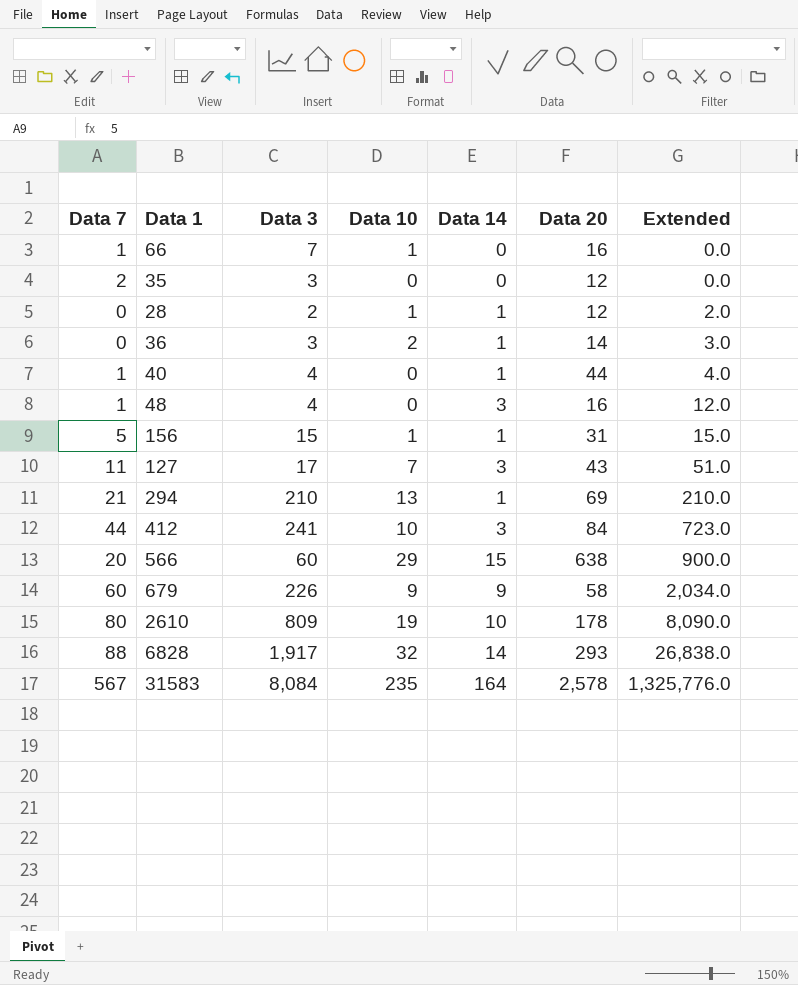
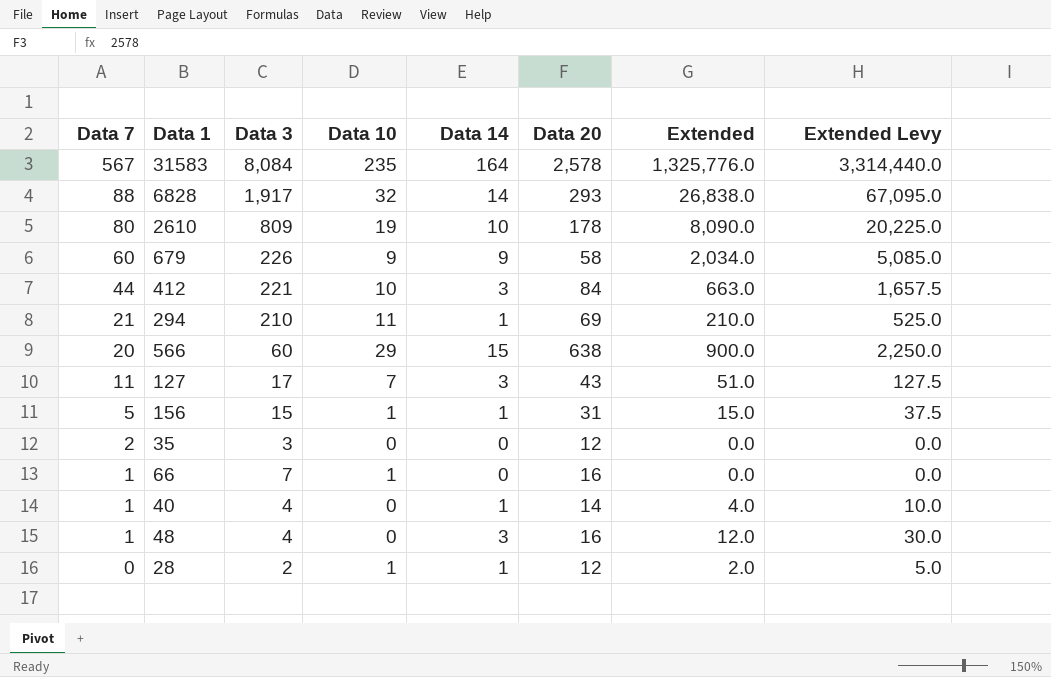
row order: Extended ascending -> Data 7 descending
column Extended Levy | formula: none -> [Extended] * 2.5
row 36: 0 | 3 | 2 | 1 | 14 | 3.0 -> none
412 | Data 3: 241 -> 221
412 | Extended: 723.0 -> 663.0
294 | Data 10: 13 -> 11
40 | Data 20: 44 -> 14

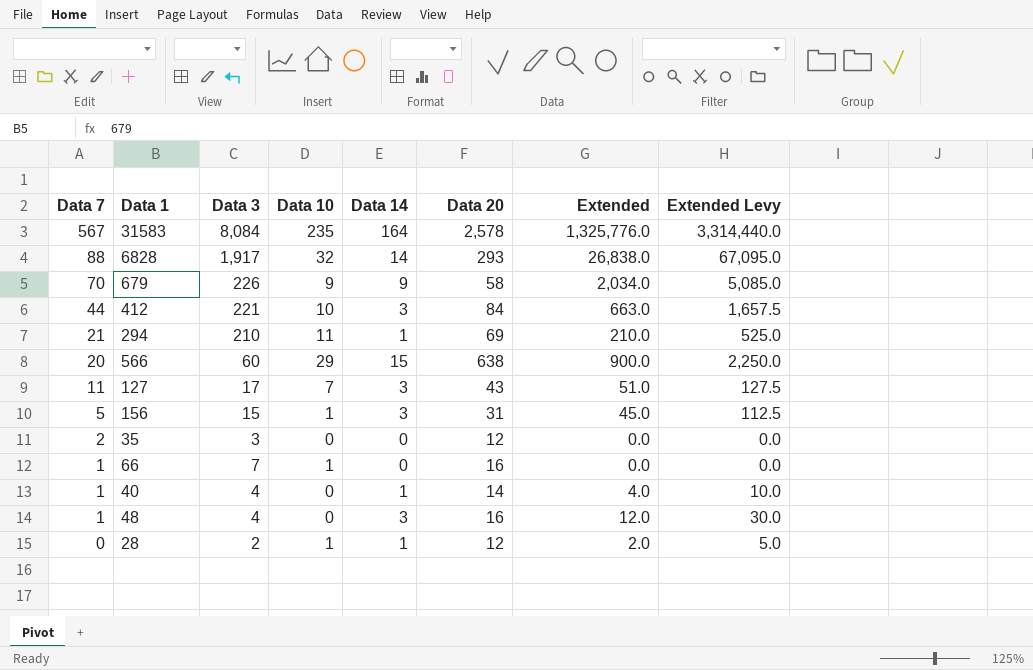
row 2610: 80 | 809 | 19 | 10 | 178 | 8,090.0 | 20,225.0 -> none
679 | Data 7: 60 -> 70
156 | Data 14: 1 -> 3
156 | Extended: 15.0 -> 45.0
156 | Extended Levy: 37.5 -> 112.5

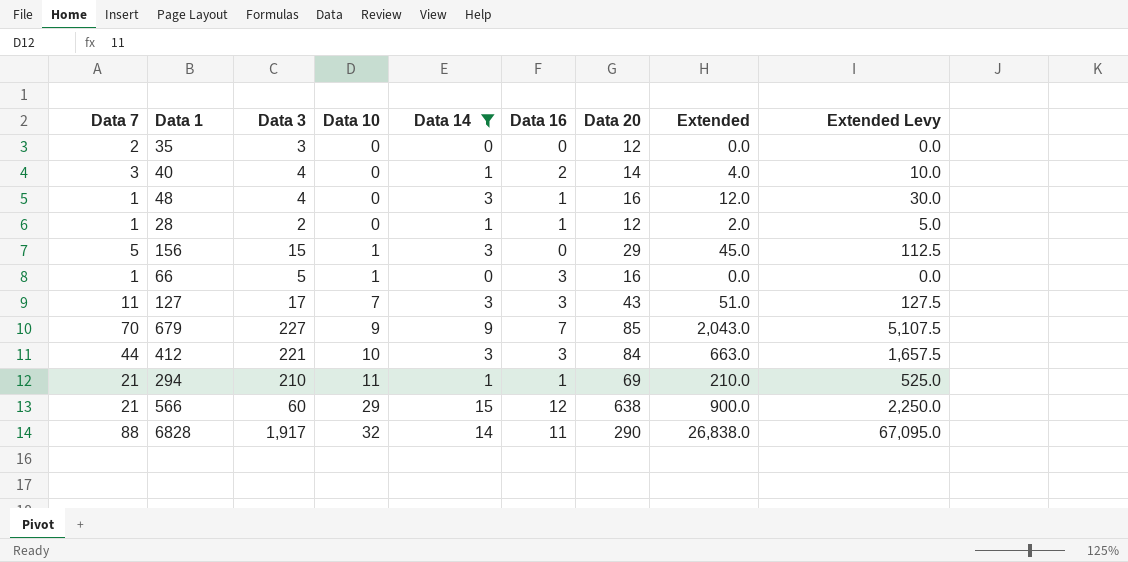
filter: none -> Data 14 != 164
row order: Data 7 descending -> Data 10 ascending
column Data 16 | position: none -> 6
40 | Data 7: 1 -> 3
28 | Data 7: 0 -> 1
28 | Data 10: 1 -> 0
156 | Data 20: 31 -> 29
66 | Data 3: 7 -> 5
679 | Data 3: 226 -> 227
679 | Data 20: 58 -> 85
679 | Extended: 2,034.0 -> 2,043.0
679 | Extended Levy: 5,085.0 -> 5,107.5
566 | Data 7: 20 -> 21
6828 | Data 20: 293 -> 290

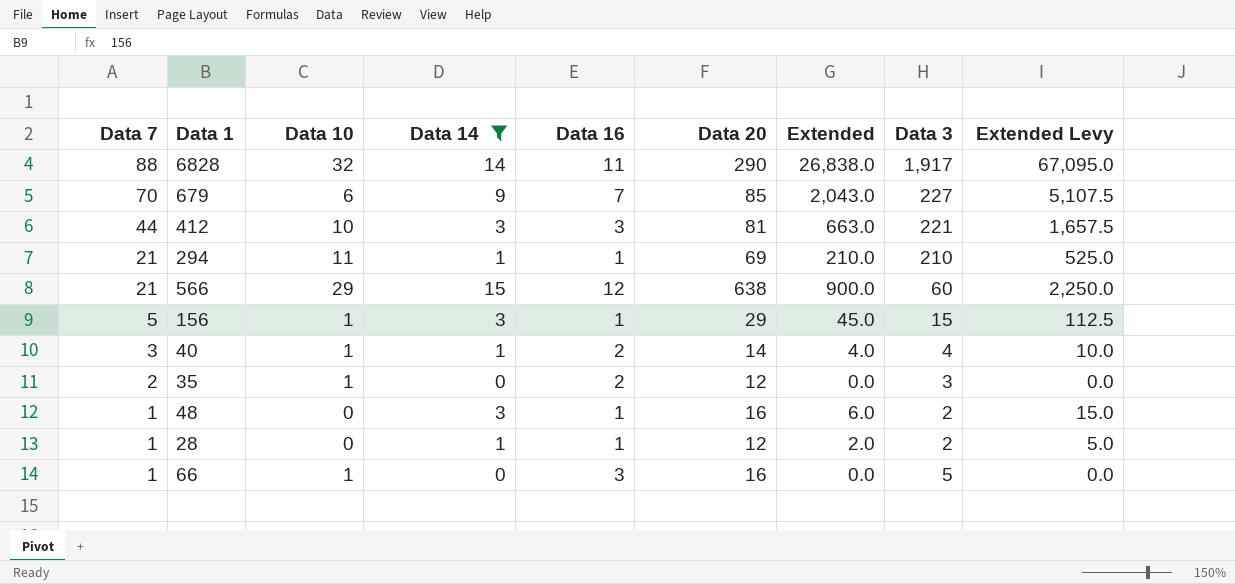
row order: Data 10 ascending -> Data 7 descending
column Data 3 | position: 3 -> 8
row 127: 11 | 17 | 7 | 3 | 3 | 43 | 51.0 | 127.5 -> none
679 | Data 10: 9 -> 6
412 | Data 20: 84 -> 81
156 | Data 16: 0 -> 1
40 | Data 10: 0 -> 1
35 | Data 10: 0 -> 1
35 | Data 16: 0 -> 2
48 | Extended: 12.0 -> 6.0
48 | Data 3: 4 -> 2
48 | Extended Levy: 30.0 -> 15.0

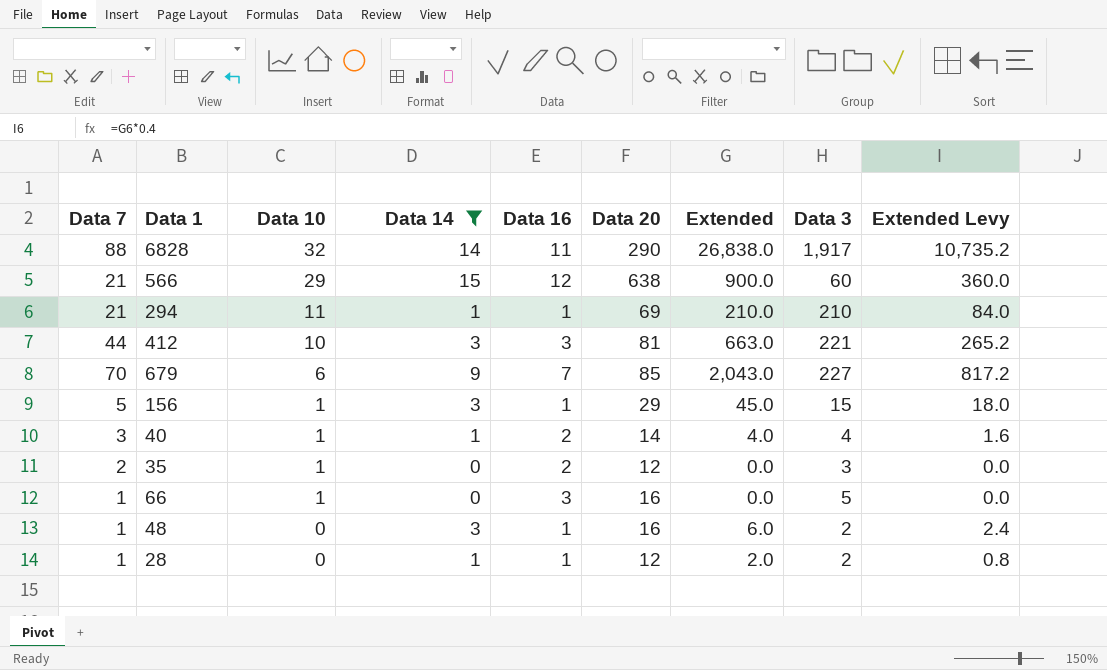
row order: Data 7 descending -> Data 10 descending
column Extended Levy | formula: [Extended] * 2.5 -> [Extended] * 0.4

